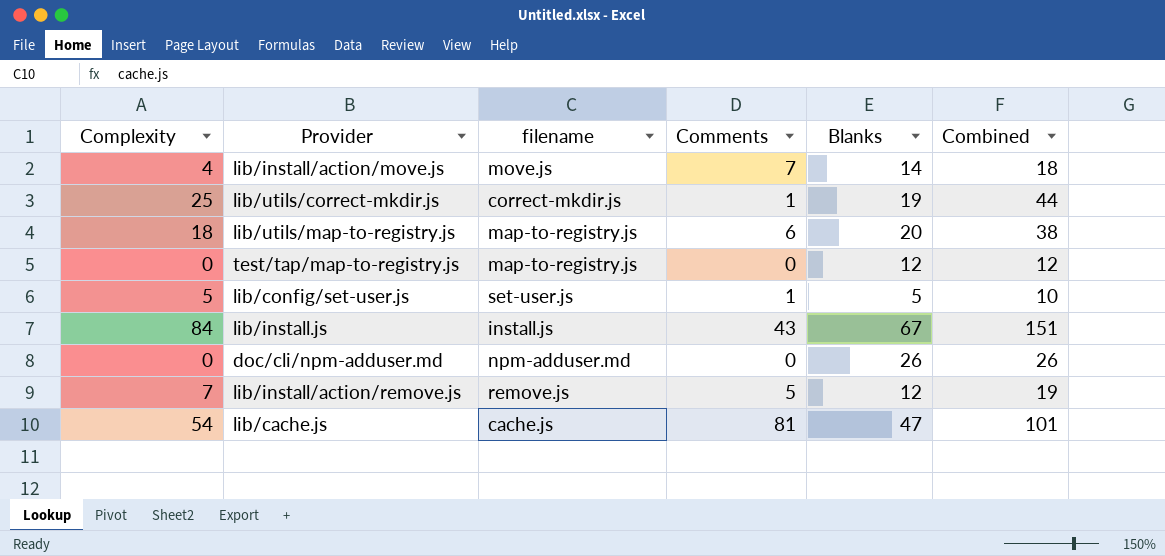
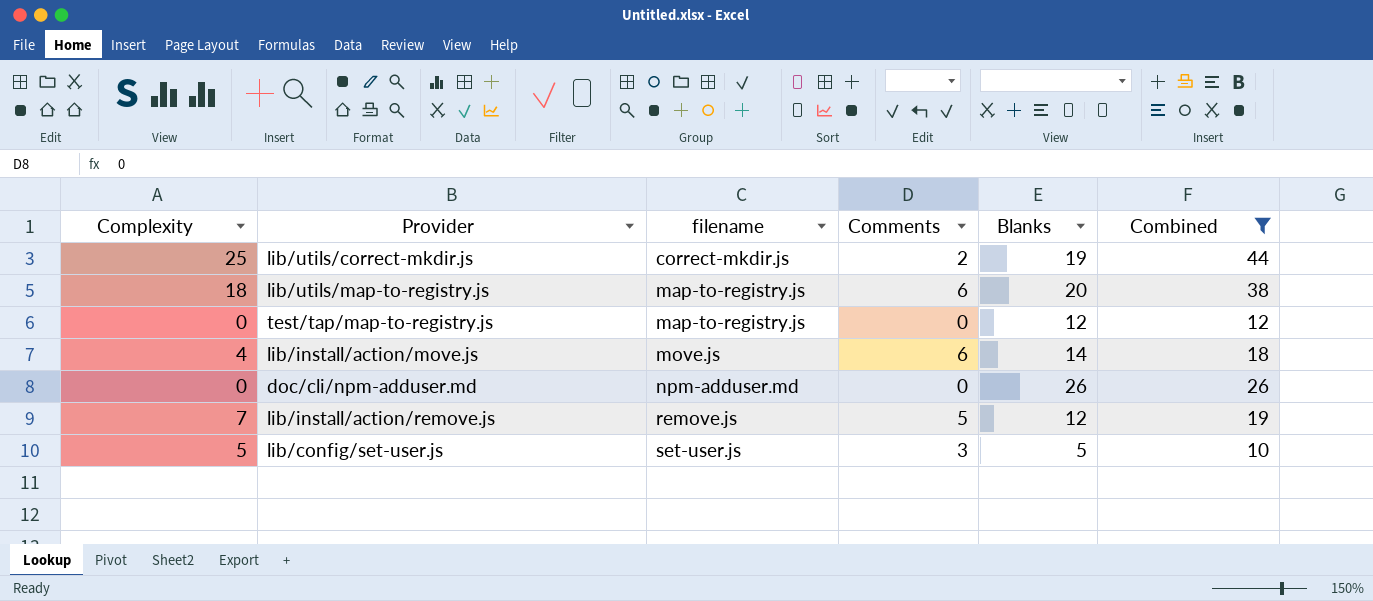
filter: none -> Combined <= 44
row order: none -> filename ascending
lib/utils/correct-mkdir.js | Comments: 1 -> 2
lib/install/action/move.js | Comments: 7 -> 6
lib/config/set-user.js | Comments: 1 -> 3

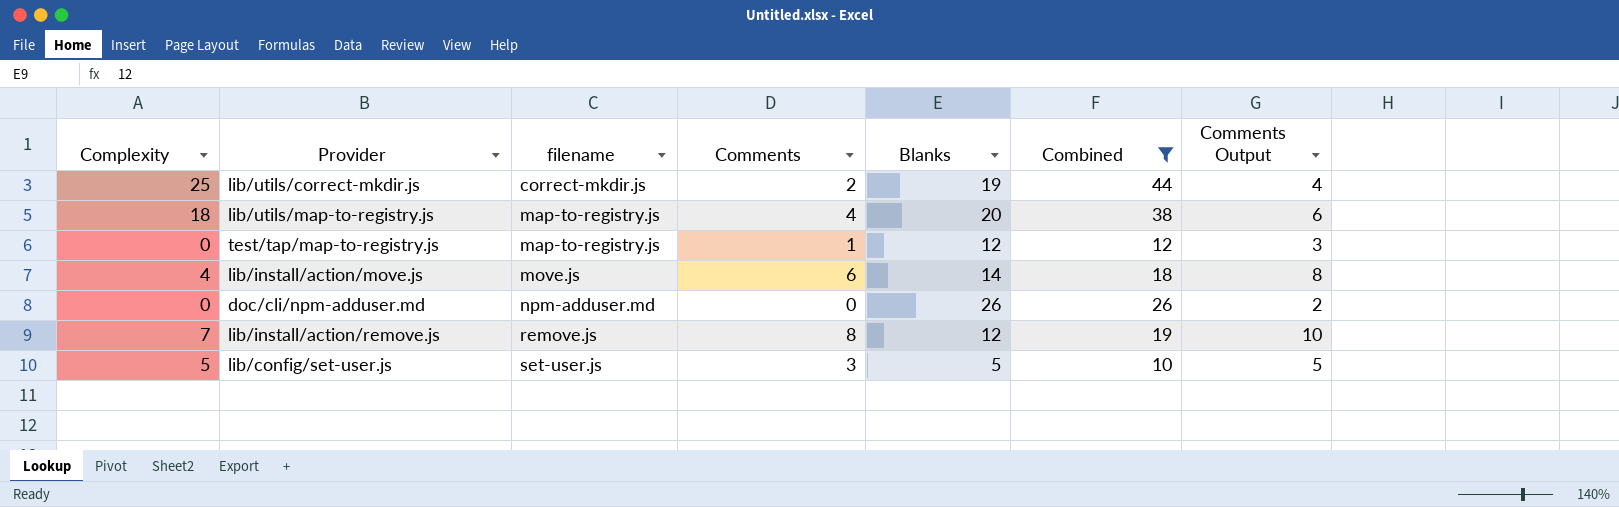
column Comments Output | formula: none -> [Comments] + 2
lib/utils/map-to-registry.js | Comments: 6 -> 4
test/tap/map-to-registry.js | Comments: 0 -> 1
lib/install/action/remove.js | Comments: 5 -> 8

